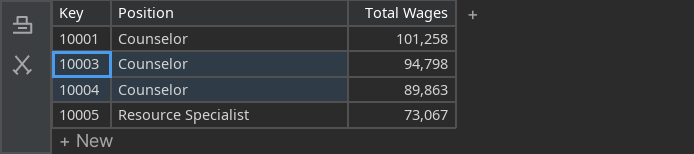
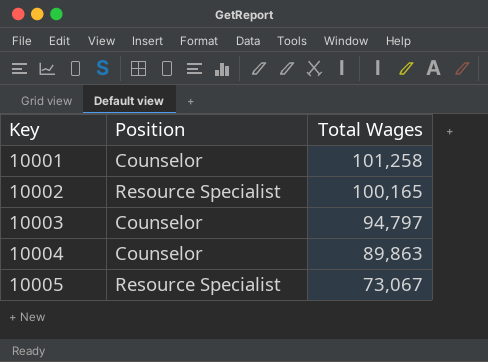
row 10002: none -> Resource Specialist | 100,165
10003 | Total Wages: 94,798 -> 94,797

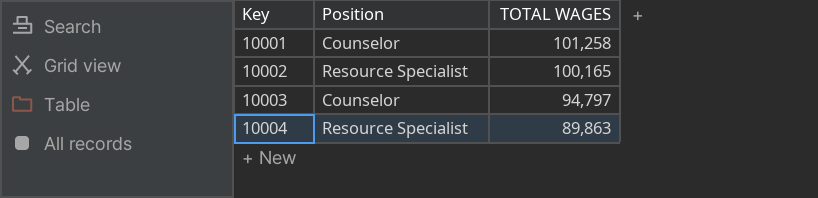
column name: Total Wages -> TOTAL WAGES
row 10005: Resource Specialist | 73,067 -> none
10004 | Position: Counselor -> Resource Specialist

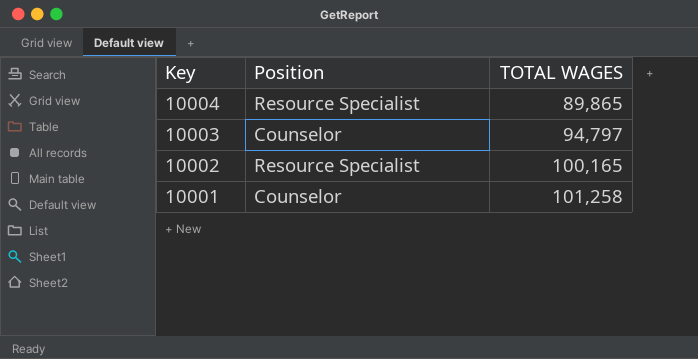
row order: Key ascending -> Key descending
10004 | TOTAL WAGES: 89,863 -> 89,865

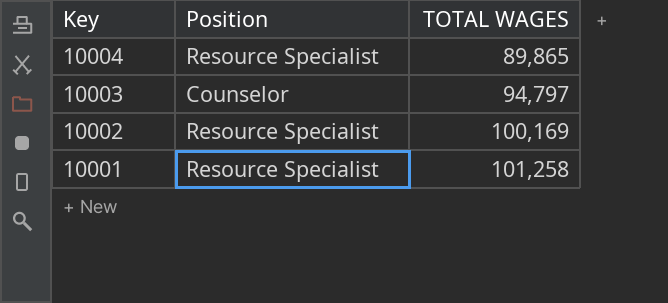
10002 | TOTAL WAGES: 100,165 -> 100,169
10001 | Position: Counselor -> Resource Specialist

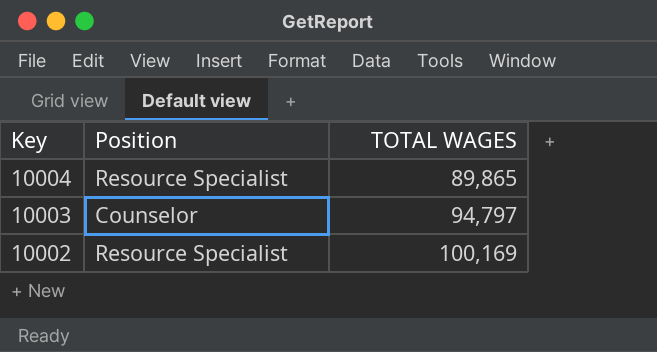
row 10001: Resource Specialist | 101,258 -> none

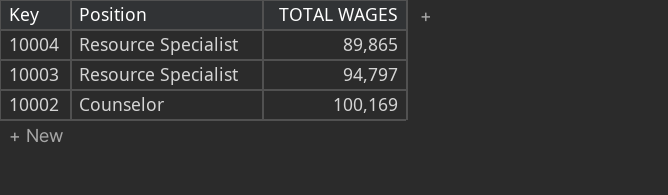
10003 | Position: Counselor -> Resource Specialist
10002 | Position: Resource Specialist -> Counselor

